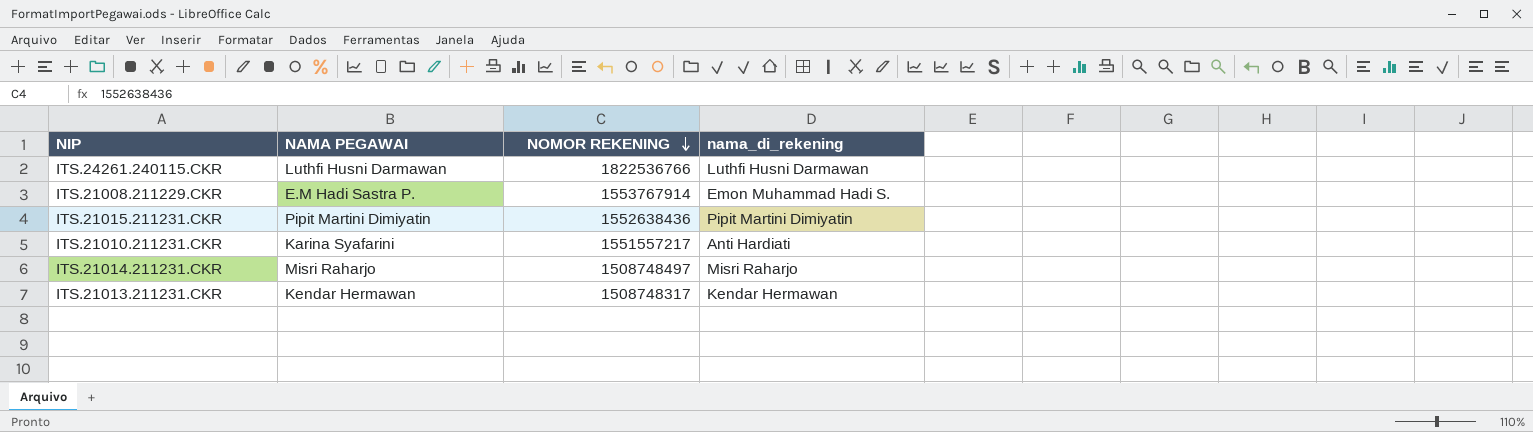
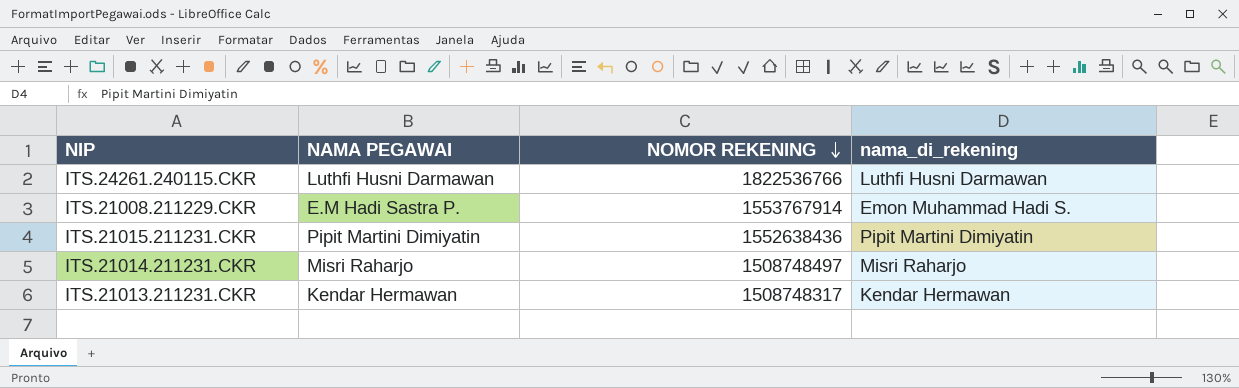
row ITS.21010.211231.CKR: Karina Syafarini | 1551557217 | Anti Hardiati -> none

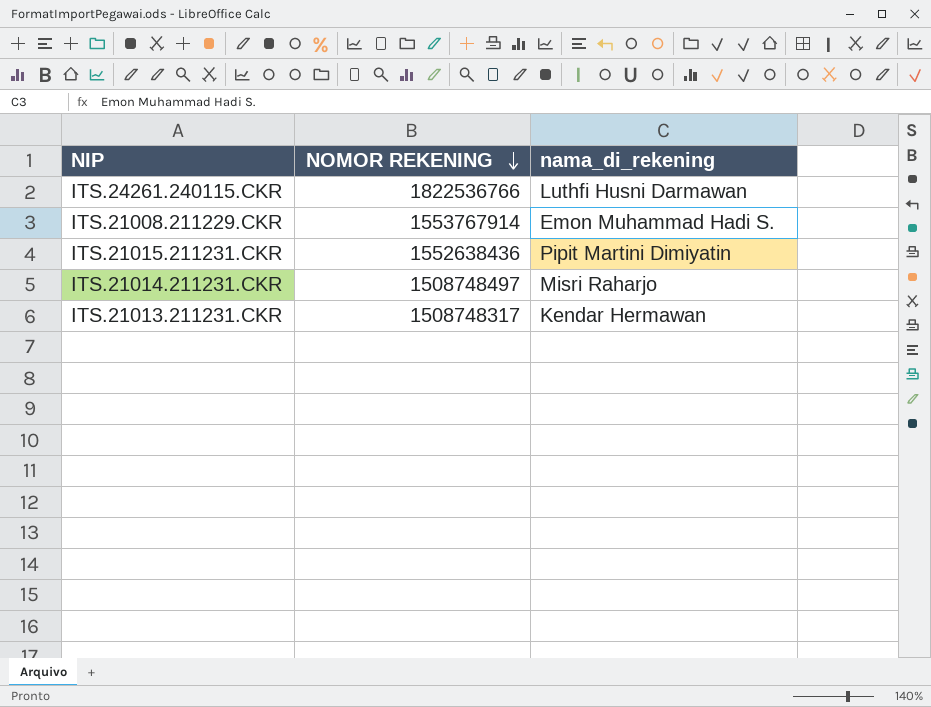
column NAMA PEGAWAI | position: 2 -> none

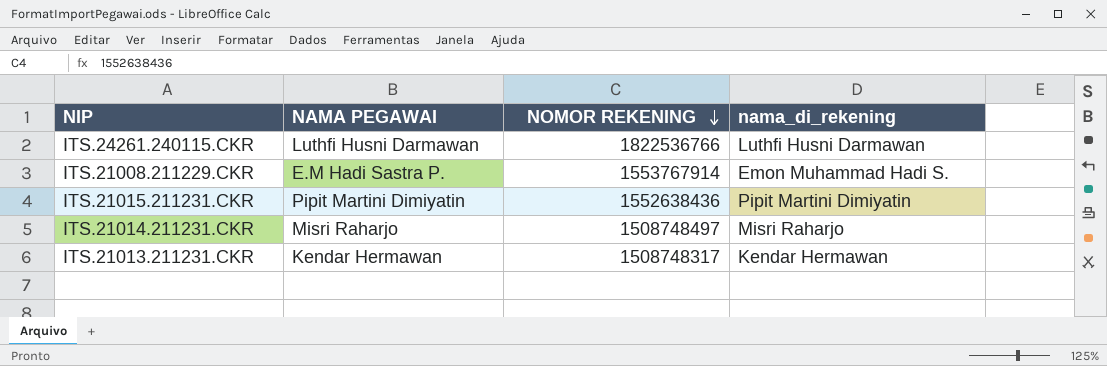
column NAMA PEGAWAI | position: none -> 2

